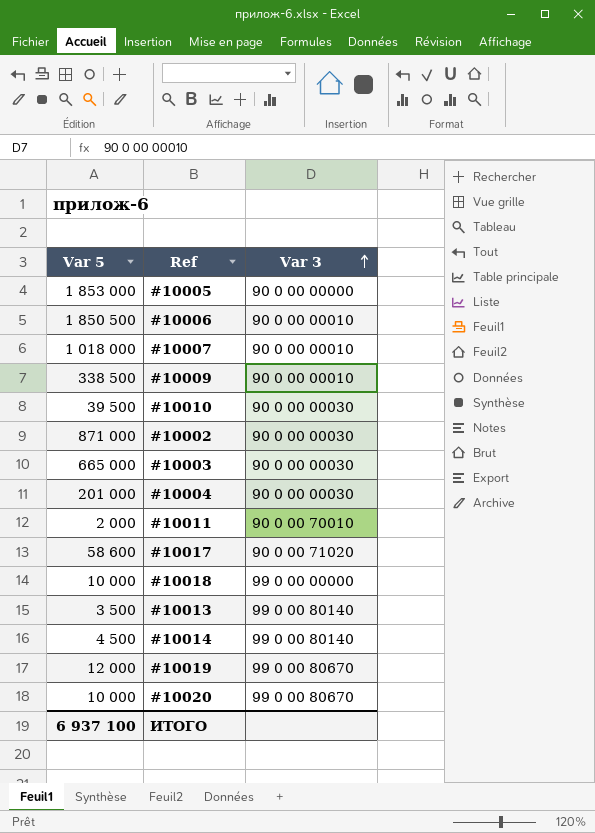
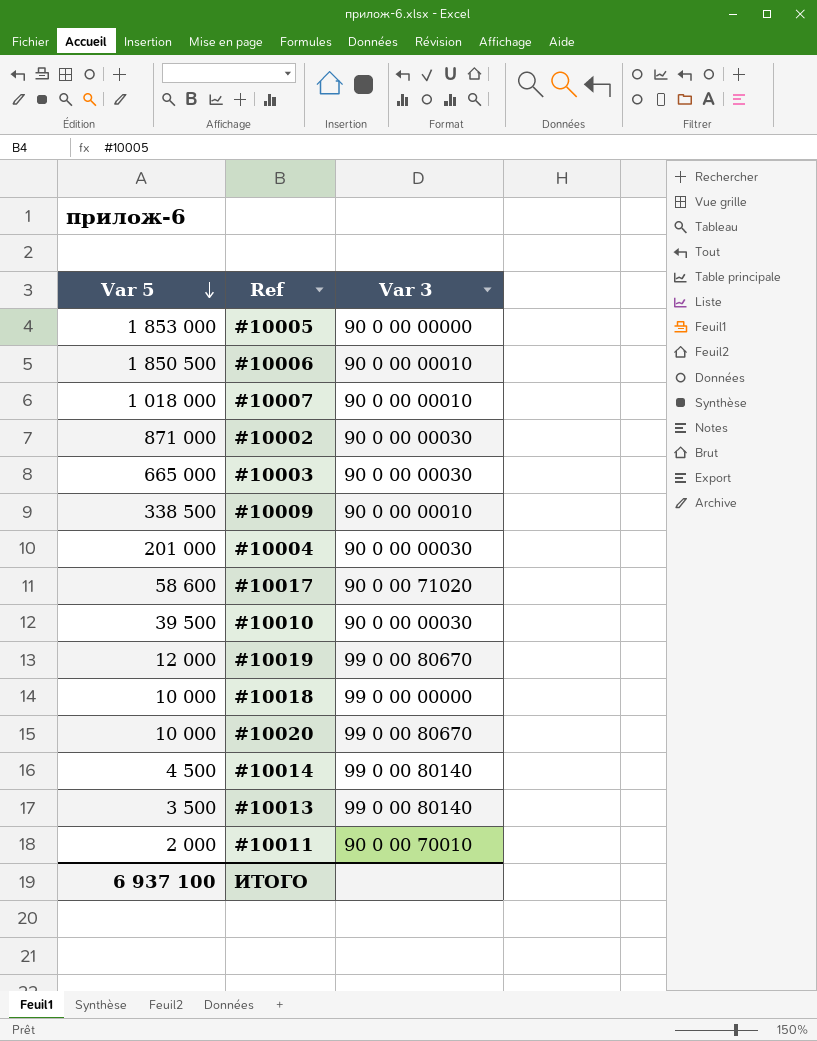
row order: Var 3 ascending -> Var 5 descending

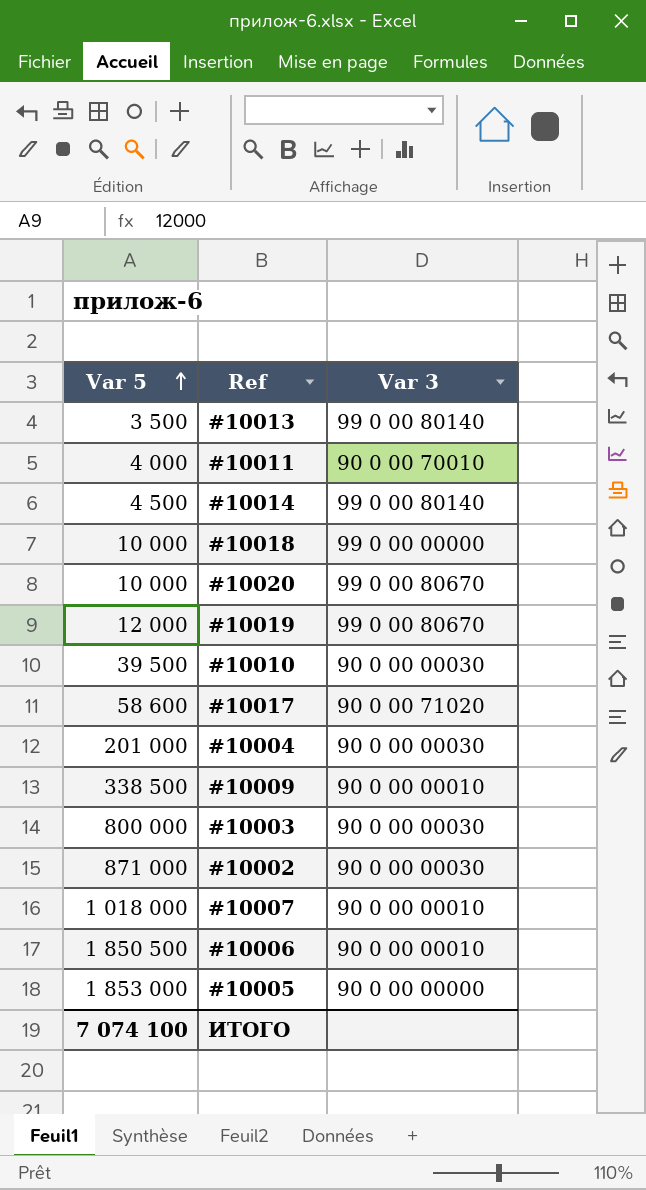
row order: Var 5 descending -> Var 5 ascending
#10011 | Var 5: 2 000 -> 4 000
#10003 | Var 5: 665 000 -> 800 000
ИТОГО | Var 5: 6 937 100 -> 7 074 100

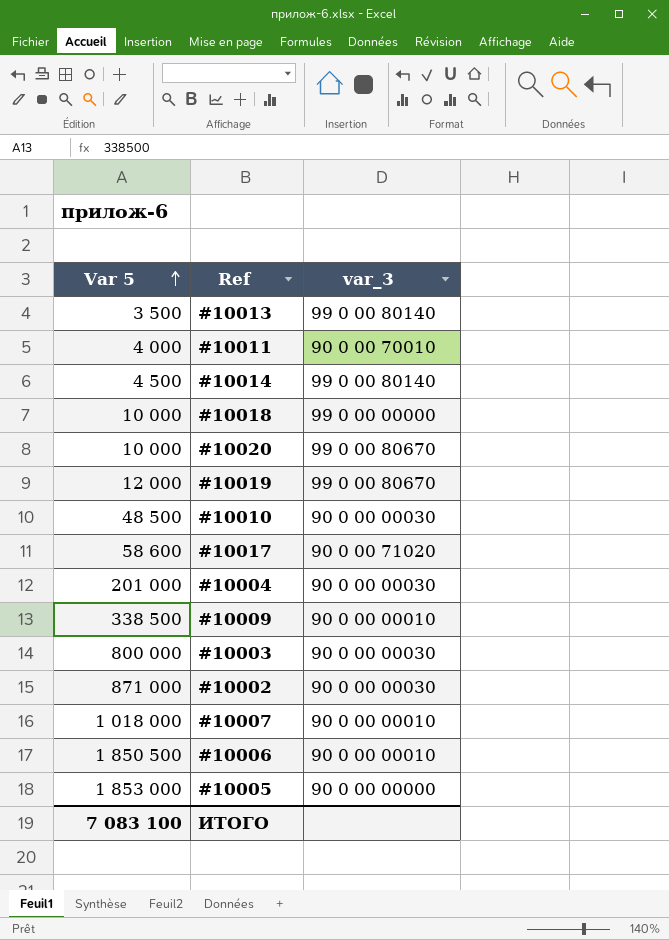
column name: Var 3 -> var_3
#10010 | Var 5: 39 500 -> 48 500
ИТОГО | Var 5: 7 074 100 -> 7 083 100

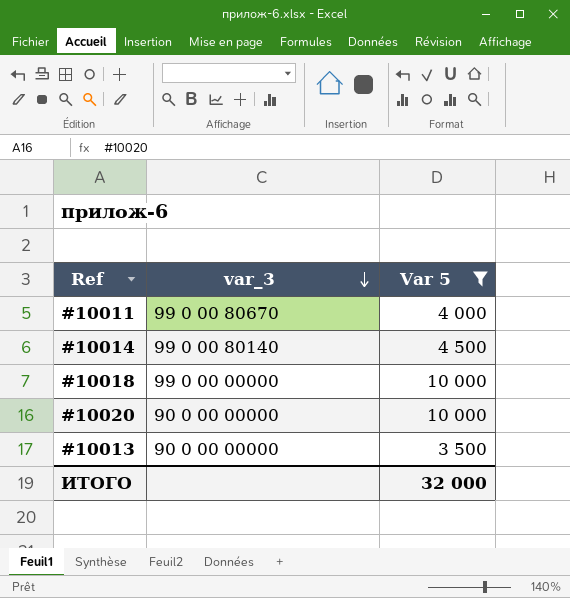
filter: none -> Var 5 <= 10 000
row order: Var 5 ascending -> var_3 descending
column Var 5 | position: 1 -> 3
#10011 | var_3: 90 0 00 70010 -> 99 0 00 80670
#10020 | var_3: 99 0 00 80670 -> 90 0 00 00000
#10013 | var_3: 99 0 00 80140 -> 90 0 00 00000
ИТОГО | Var 5: 7 083 100 -> 32 000

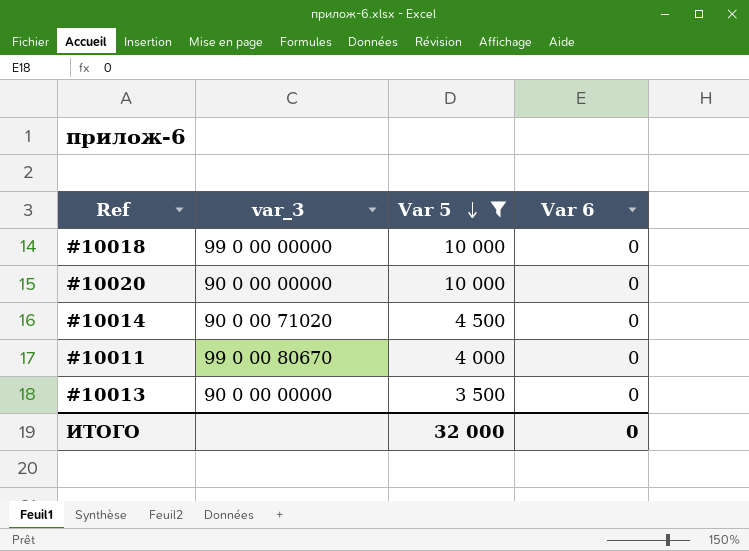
row order: var_3 descending -> Var 5 descending
column Var 6 | position: none -> 4
#10014 | var_3: 99 0 00 80140 -> 90 0 00 71020

